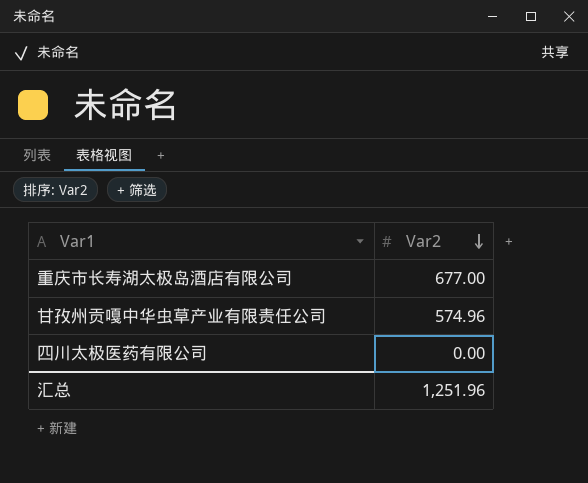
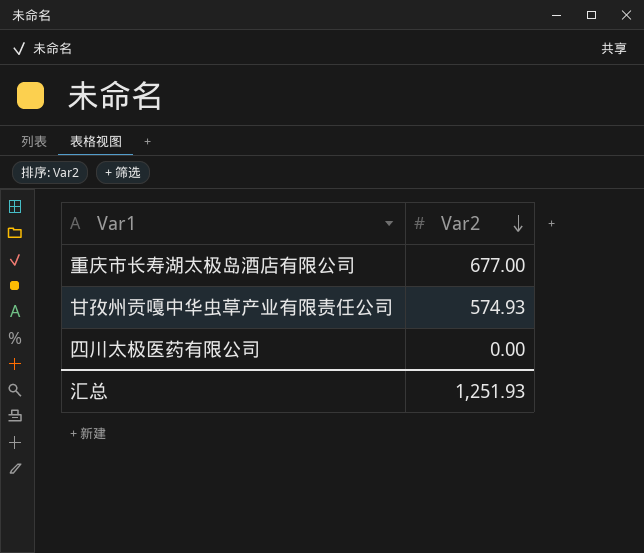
甘孜州贡嘎中华虫草产业有限责任公司 | Var2: 574.96 -> 574.93
汇总 | Var2: 1,251.96 -> 1,251.93

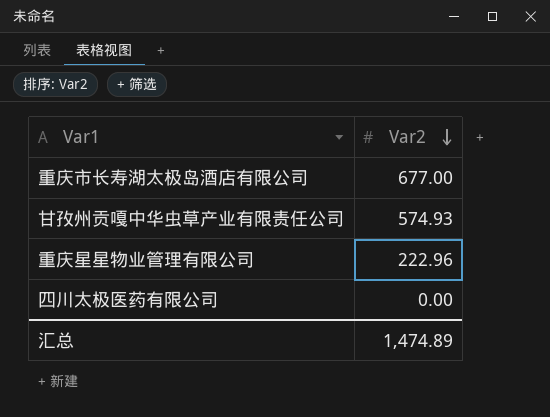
row 重庆星星物业管理有限公司: none -> 222.96
汇总 | Var2: 1,251.93 -> 1,474.89

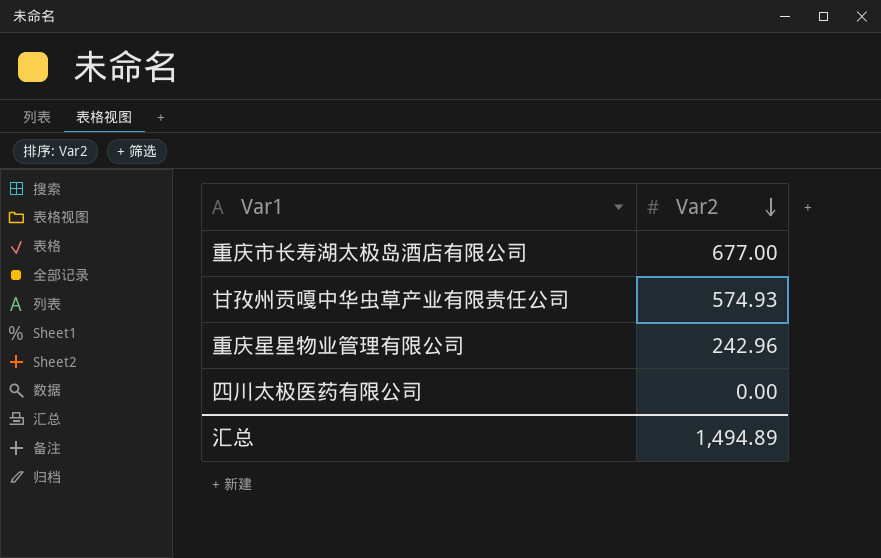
重庆星星物业管理有限公司 | Var2: 222.96 -> 242.96
汇总 | Var2: 1,474.89 -> 1,494.89

